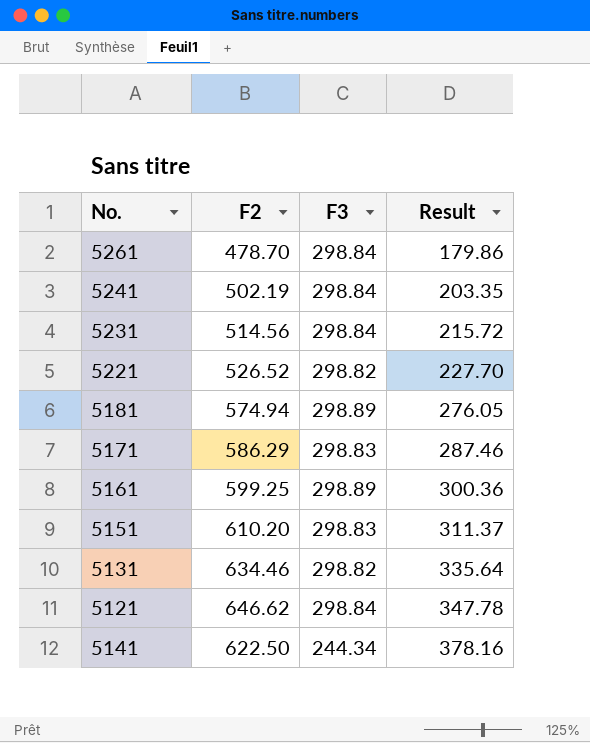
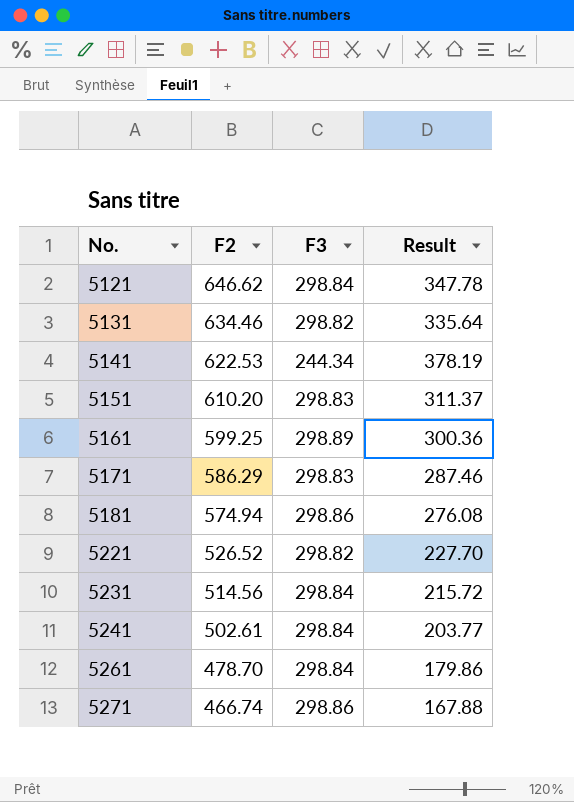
row order: Result ascending -> No. ascending
5141 | F2: 622.50 -> 622.53
5141 | Result: 378.16 -> 378.19
5181 | F3: 298.89 -> 298.86
5181 | Result: 276.05 -> 276.08
5241 | F2: 502.19 -> 502.61
5241 | Result: 203.35 -> 203.77
row 5271: none -> 466.74 | 298.86 | 167.88

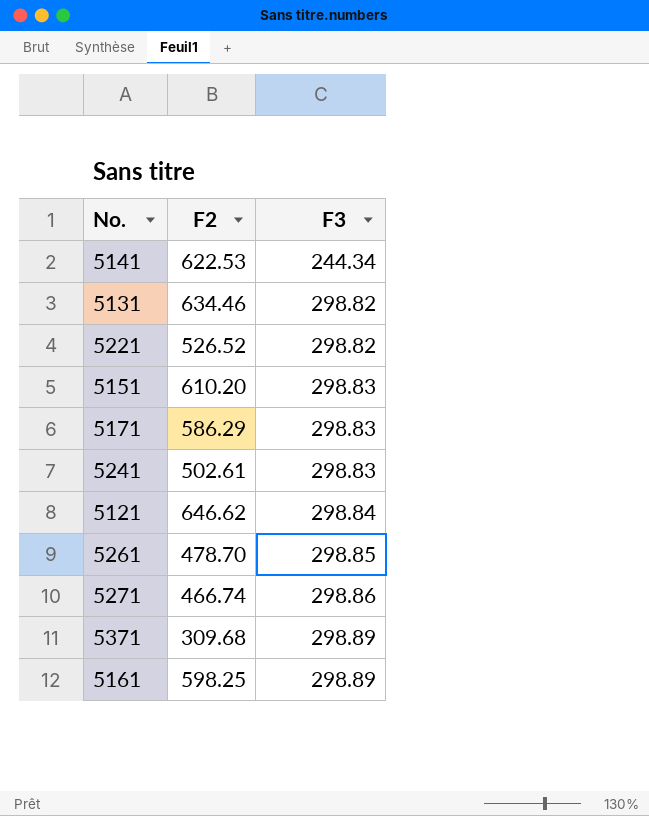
row order: No. ascending -> F3 ascending
column Result | formula: [F2] - [F3] -> none
row 5181: 574.94 | 298.86 | 276.08 -> none
row 5231: 514.56 | 298.84 | 215.72 -> none
5241 | F3: 298.84 -> 298.83
5261 | F3: 298.84 -> 298.85
row 5371: none -> 309.68 | 298.89
5161 | F2: 599.25 -> 598.25

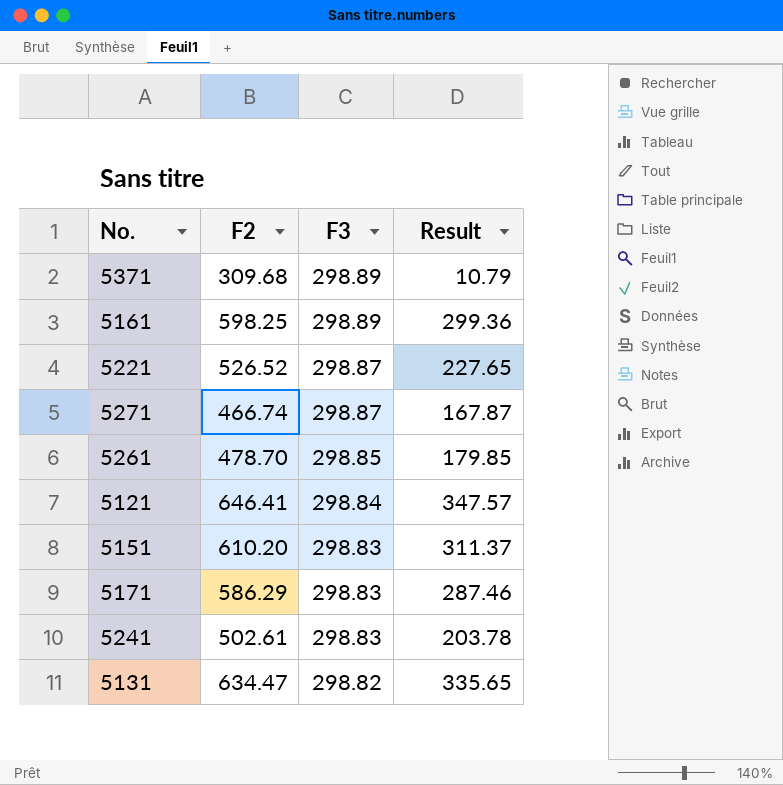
row order: F3 ascending -> F3 descending
column Result | formula: none -> [F2] - [F3]
row 5141: 622.53 | 244.34 -> none
5221 | F3: 298.82 -> 298.87
5271 | F3: 298.86 -> 298.87
5121 | F2: 646.62 -> 646.41
5131 | F2: 634.46 -> 634.47

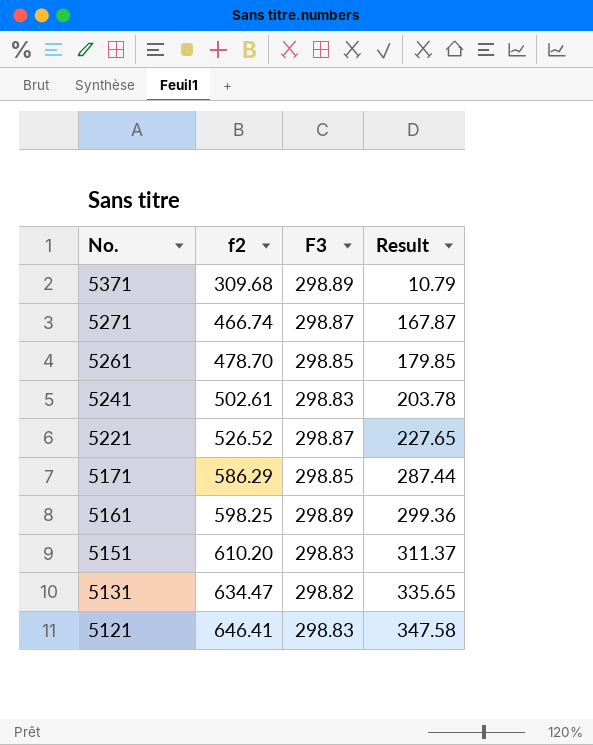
row order: F3 descending -> No. descending
column name: F2 -> f2
5171 | F3: 298.83 -> 298.85
5171 | Result: 287.46 -> 287.44
5121 | F3: 298.84 -> 298.83
5121 | Result: 347.57 -> 347.58

